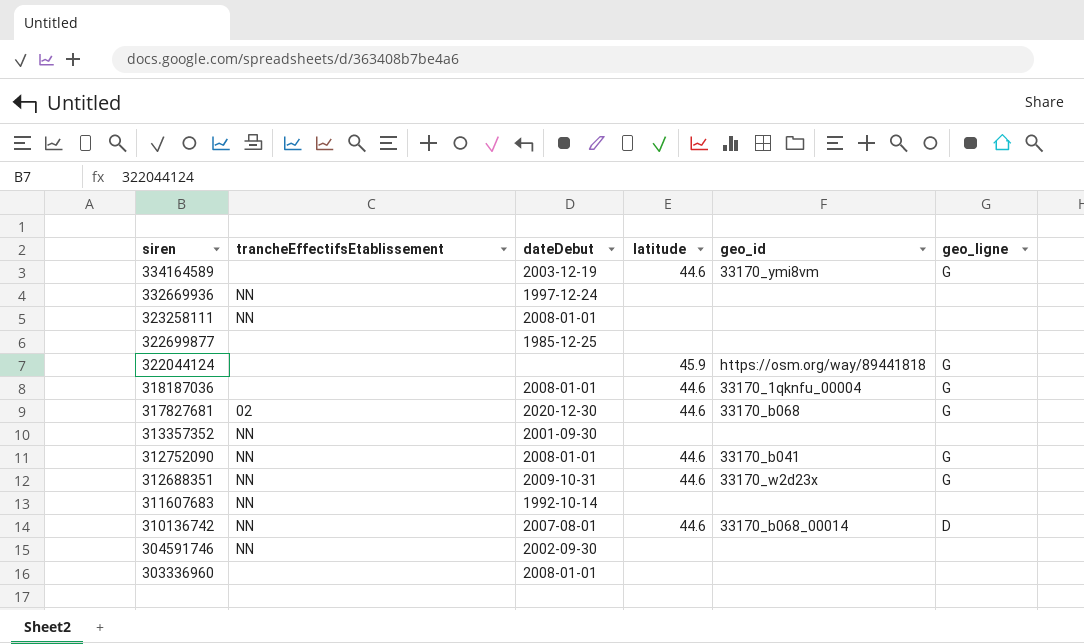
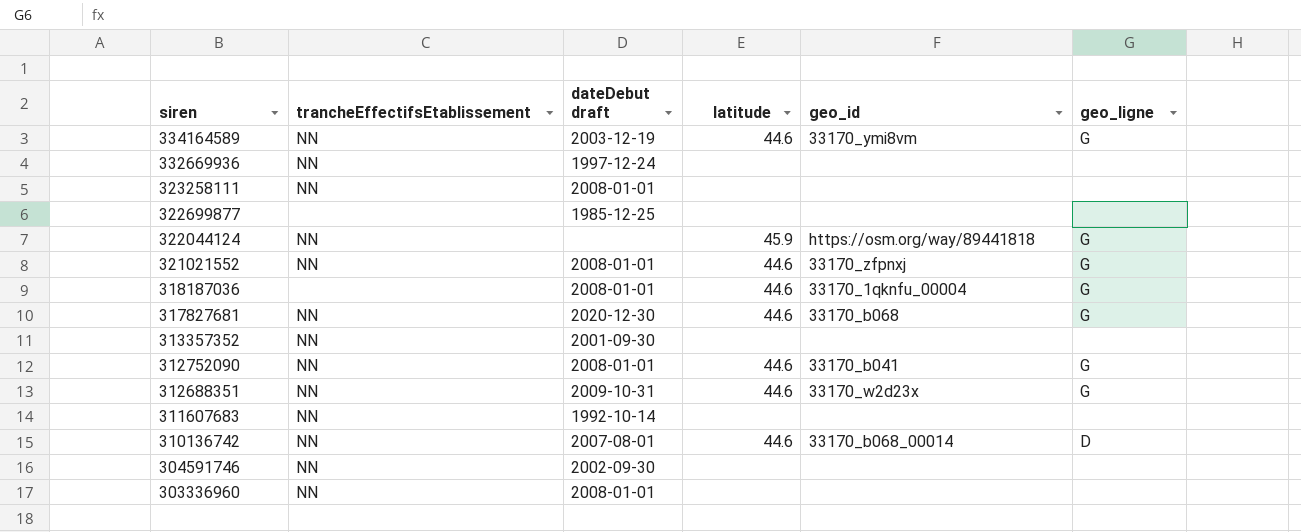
column name: dateDebut -> dateDebut draft
334164589 | trancheEffectifsEtablissement: none -> NN
322044124 | trancheEffectifsEtablissement: none -> NN
row 321021552: none -> NN | 2008-01-01 | 44.6 | 33170_zfpnxj | G
317827681 | trancheEffectifsEtablissement: 02 -> NN
303336960 | trancheEffectifsEtablissement: none -> NN

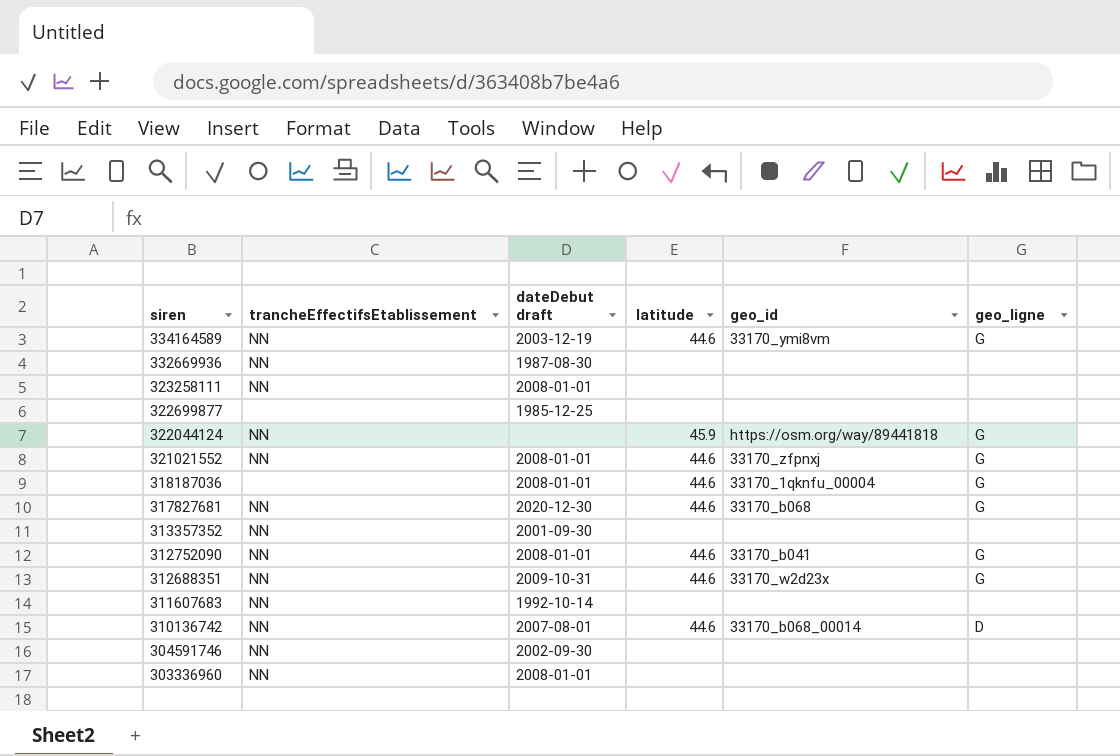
332669936 | dateDebut draft: 1997-12-24 -> 1987-08-30

